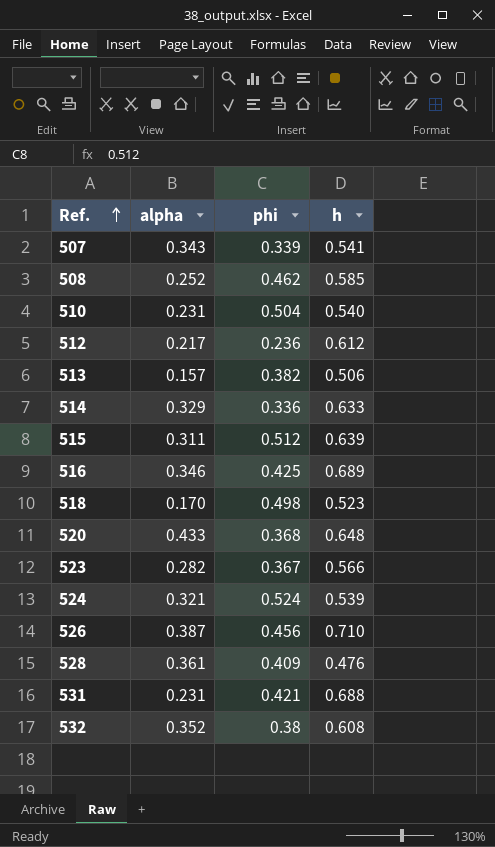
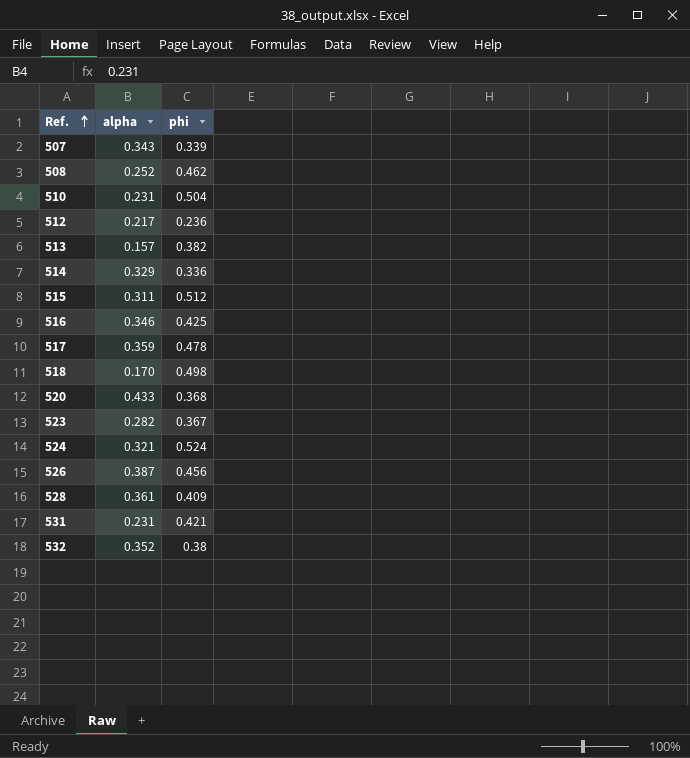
column h | position: 4 -> none
row 517: none -> 0.359 | 0.478

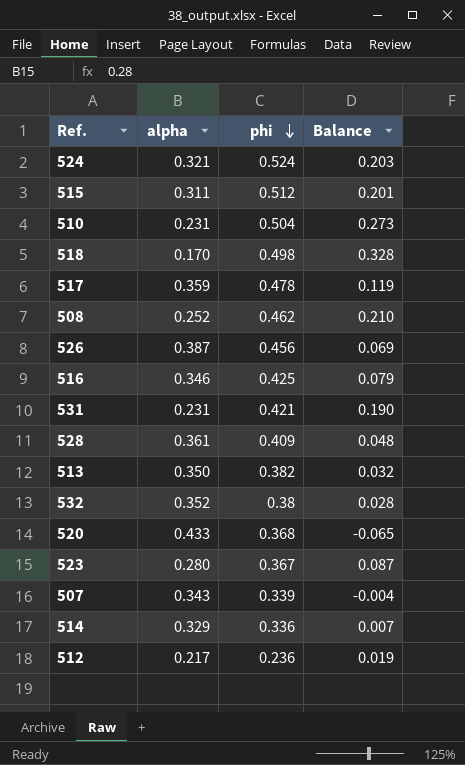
row order: Ref. ascending -> phi descending
column Balance | formula: none -> [phi] - [alpha]
513 | alpha: 0.157 -> 0.350
523 | alpha: 0.282 -> 0.280

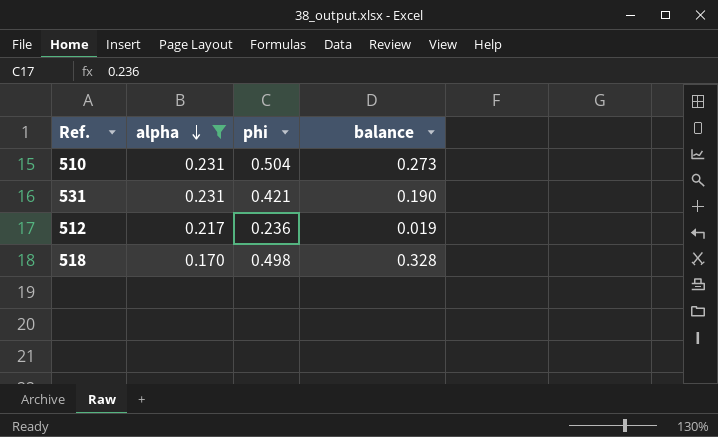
filter: none -> alpha <= 0.231
row order: phi descending -> alpha descending
column name: Balance -> balance

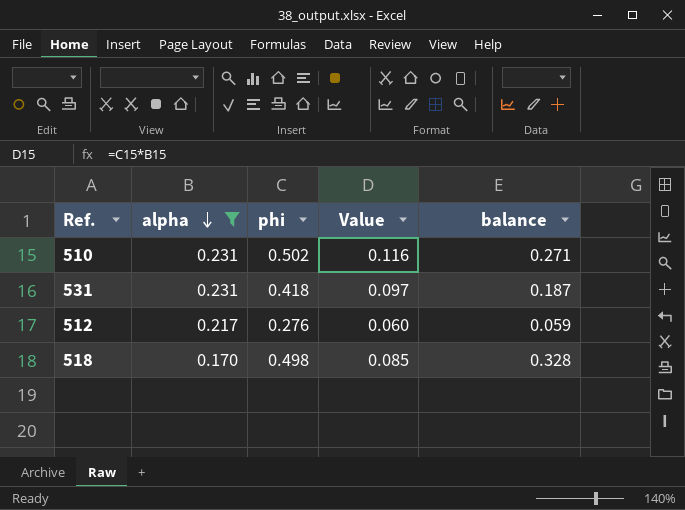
column Value | formula: none -> [alpha] * [phi]
510 | phi: 0.504 -> 0.502
510 | balance: 0.273 -> 0.271
531 | phi: 0.421 -> 0.418
531 | balance: 0.190 -> 0.187
512 | phi: 0.236 -> 0.276
512 | balance: 0.019 -> 0.059

